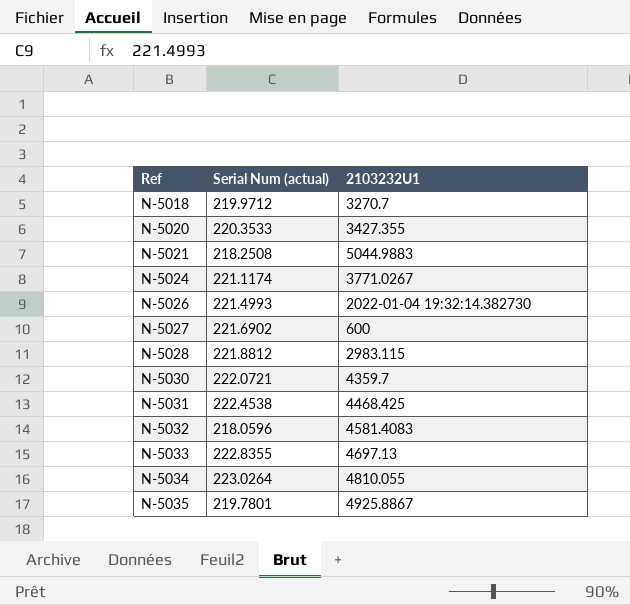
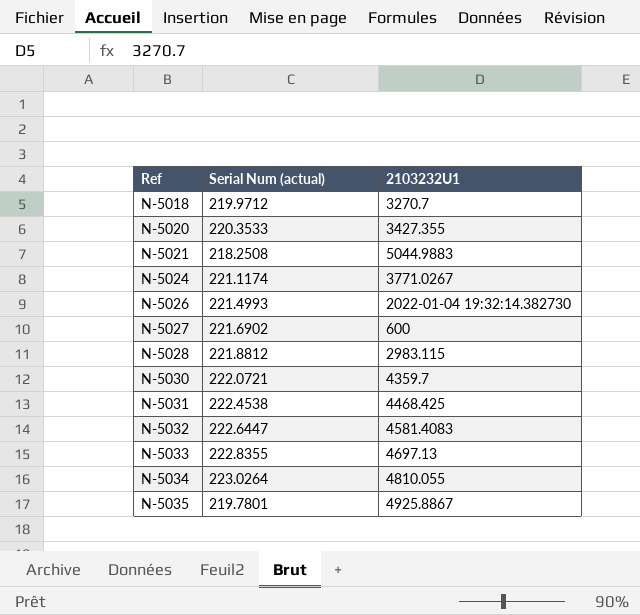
N-5032 | Serial Num (actual): 218.0596 -> 222.6447

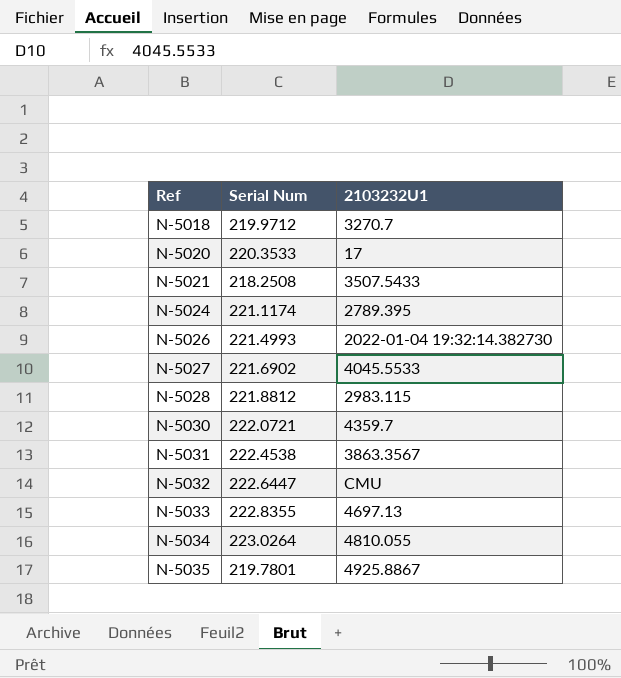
column name: Serial Num (actual) -> Serial Num
N-5020 | 2103232U1: 3427.355 -> 17
N-5021 | 2103232U1: 5044.9883 -> 3507.5433
N-5024 | 2103232U1: 3771.0267 -> 2789.395
N-5027 | 2103232U1: 600 -> 4045.5533
N-5031 | 2103232U1: 4468.425 -> 3863.3567
N-5032 | 2103232U1: 4581.4083 -> CMU

